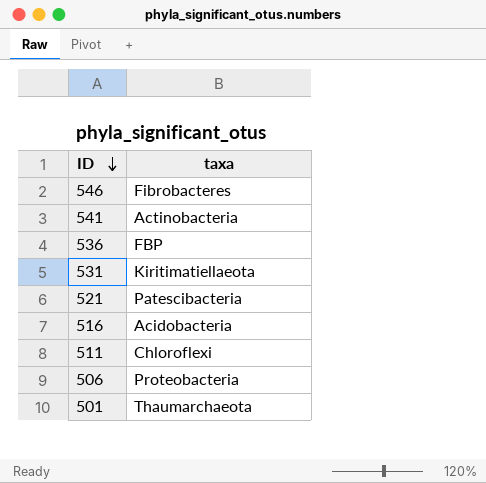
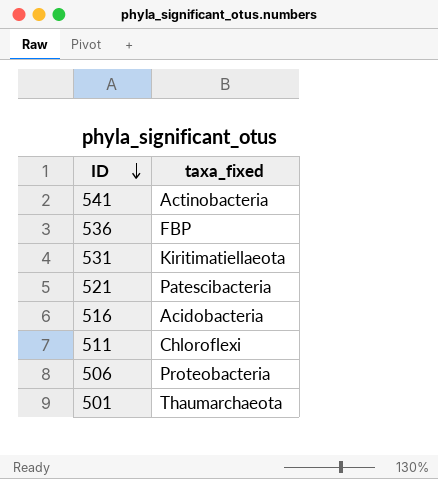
column name: taxa -> taxa_fixed
row 546: Fibrobacteres -> none

